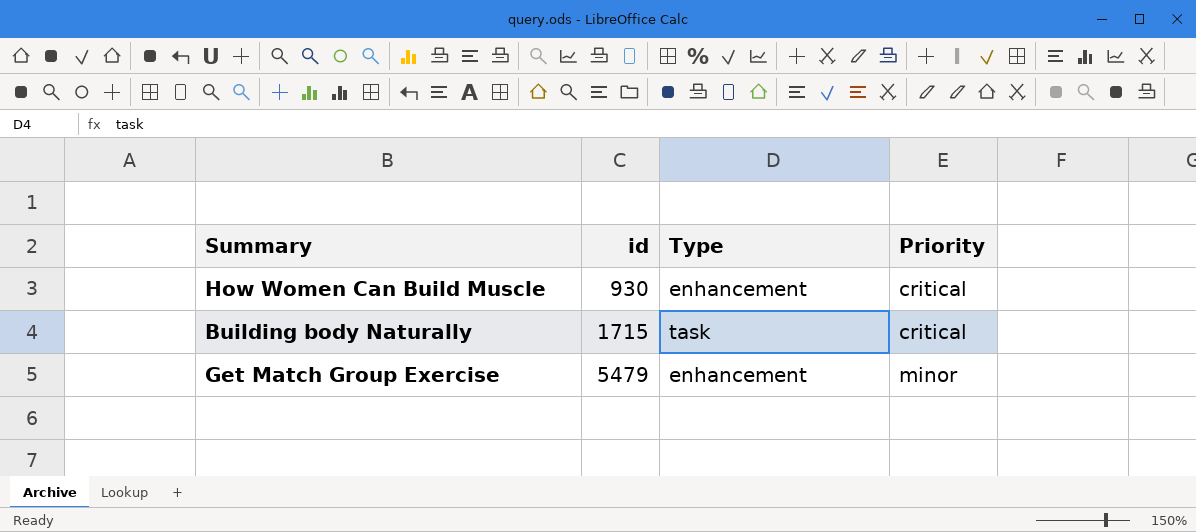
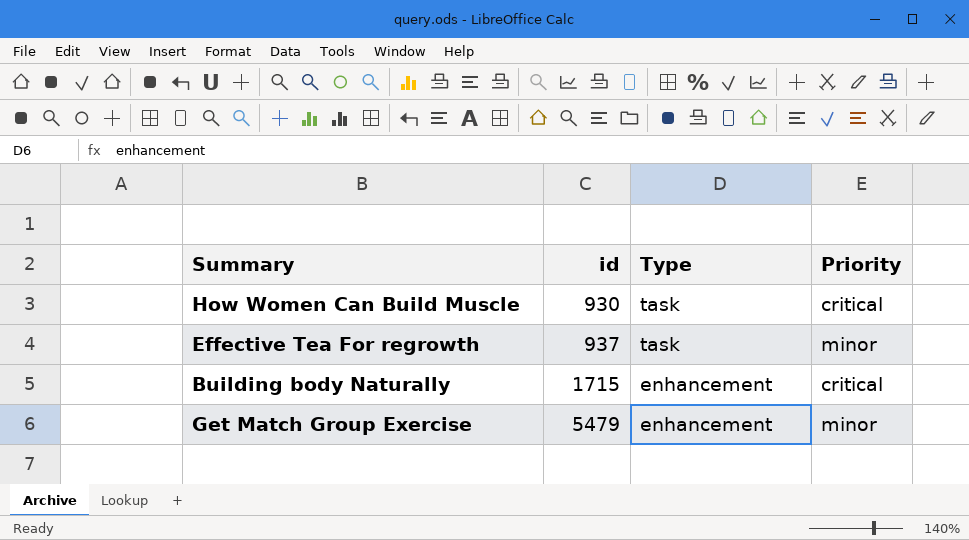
How Women Can Build Muscle | Type: enhancement -> task
row Effective Tea For regrowth: none -> 937 | task | minor
Building body Naturally | Type: task -> enhancement

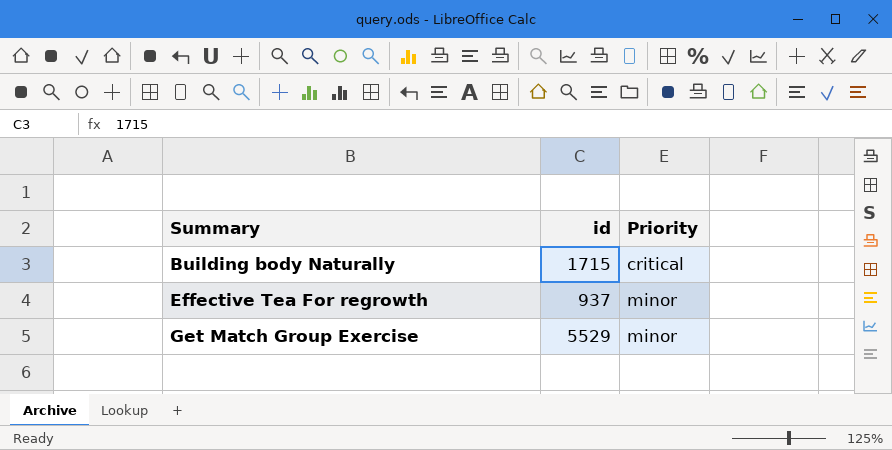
row order: id ascending -> Summary ascending
column Type | position: 3 -> none
row How Women Can Build Muscle: 930 | task | critical -> none
Get Match Group Exercise | id: 5479 -> 5529

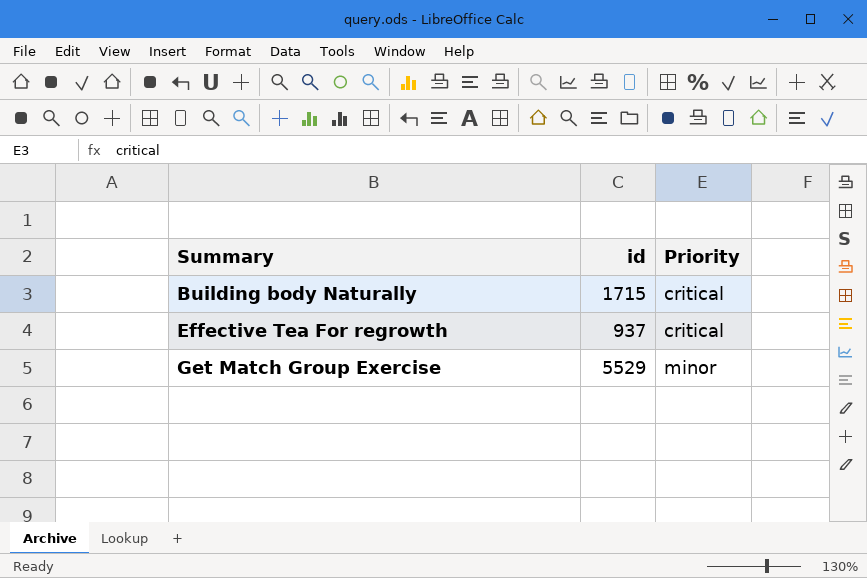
Effective Tea For regrowth | Priority: minor -> critical

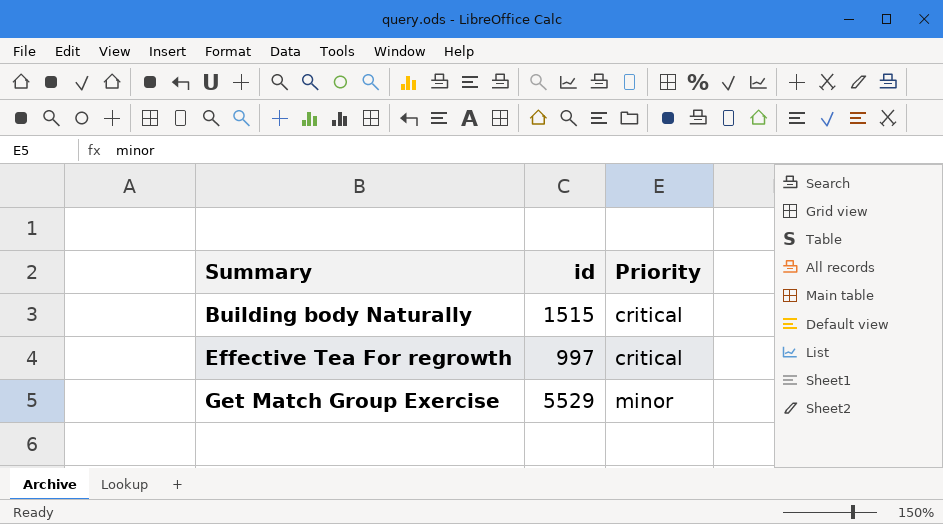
Building body Naturally | id: 1715 -> 1515
Effective Tea For regrowth | id: 937 -> 997

